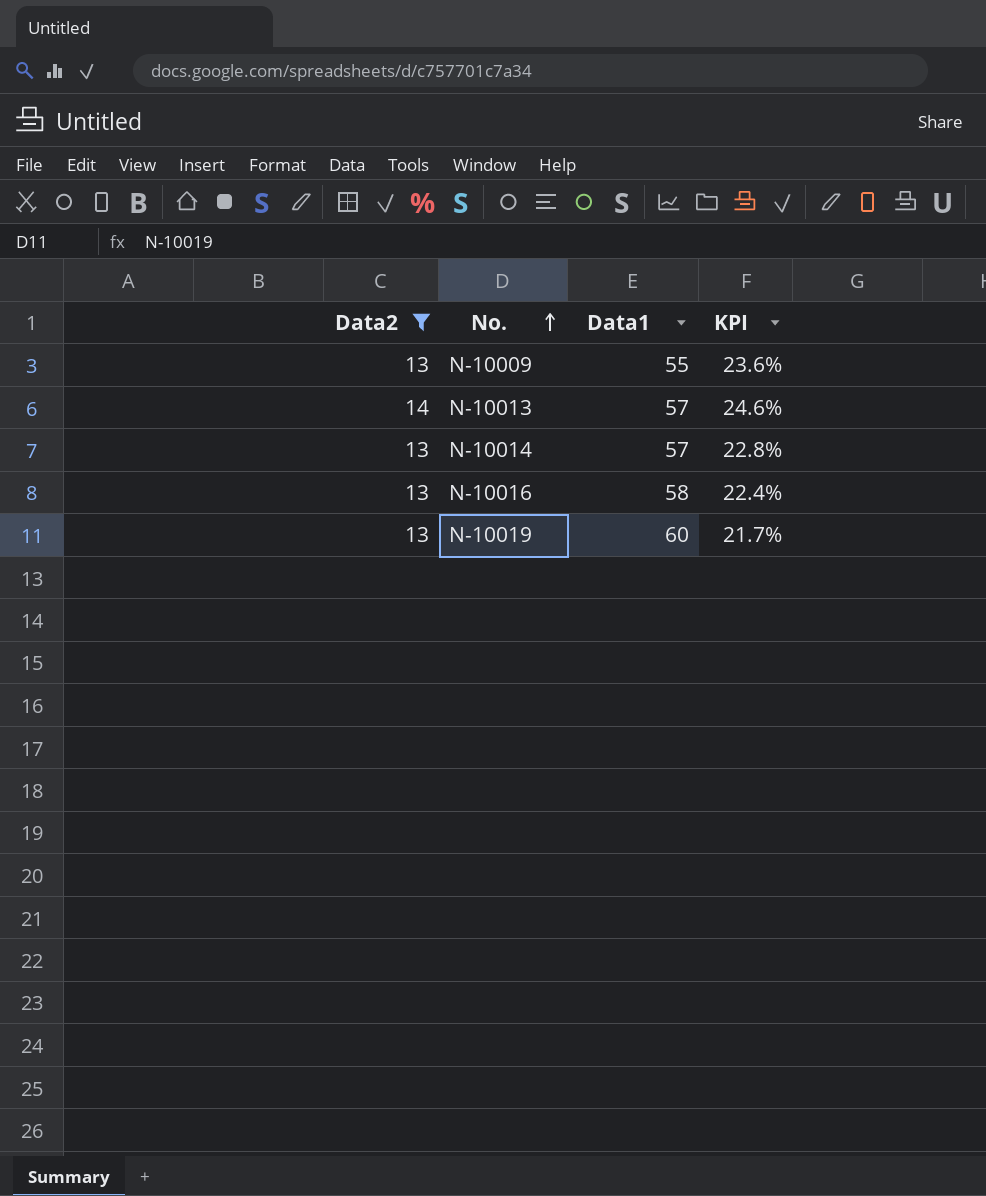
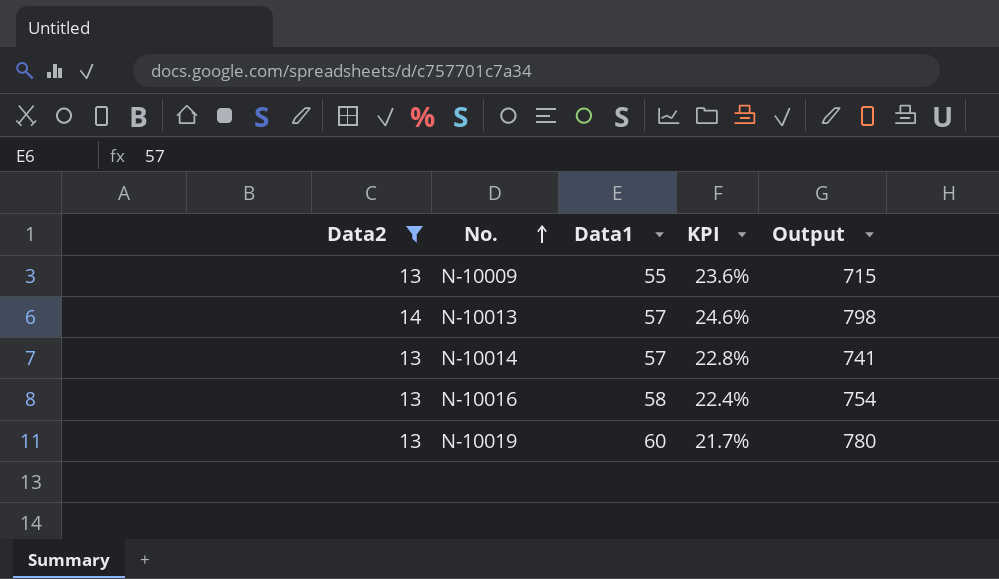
column Output | formula: none -> [Data2] * [Data1]

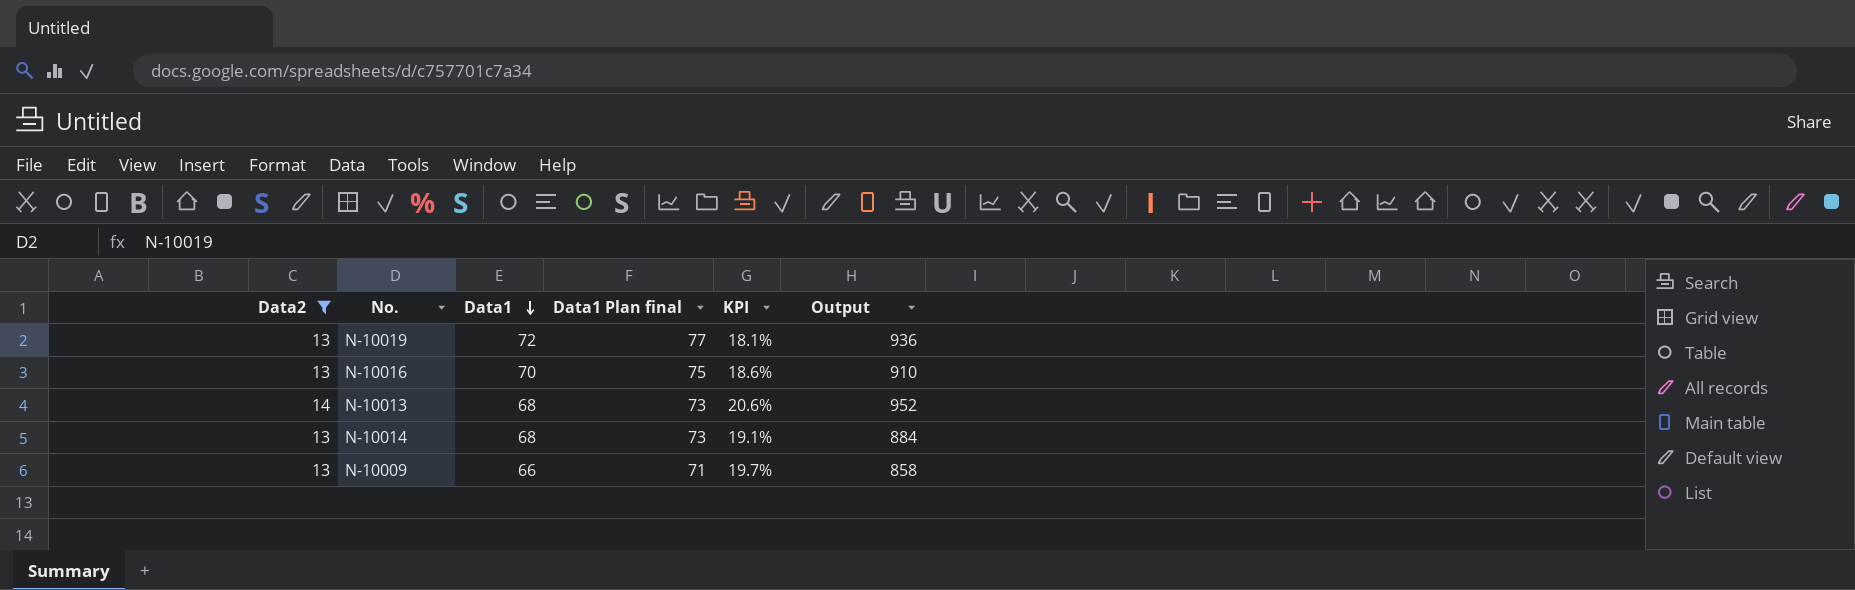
row order: No. ascending -> Data1 descending
column Data1 Plan final | formula: none -> [Data1] + 5
N-10019 | Data1: 60 -> 72
N-10019 | KPI: 21.7% -> 18.1%
N-10019 | Output: 780 -> 936
N-10016 | Data1: 58 -> 70
N-10016 | KPI: 22.4% -> 18.6%
N-10016 | Output: 754 -> 910
N-10013 | Data1: 57 -> 68
N-10013 | KPI: 24.6% -> 20.6%
N-10013 | Output: 798 -> 952
N-10014 | Data1: 57 -> 68
N-10014 | KPI: 22.8% -> 19.1%
N-10014 | Output: 741 -> 884
N-10009 | Data1: 55 -> 66
N-10009 | KPI: 23.6% -> 19.7%
N-10009 | Output: 715 -> 858

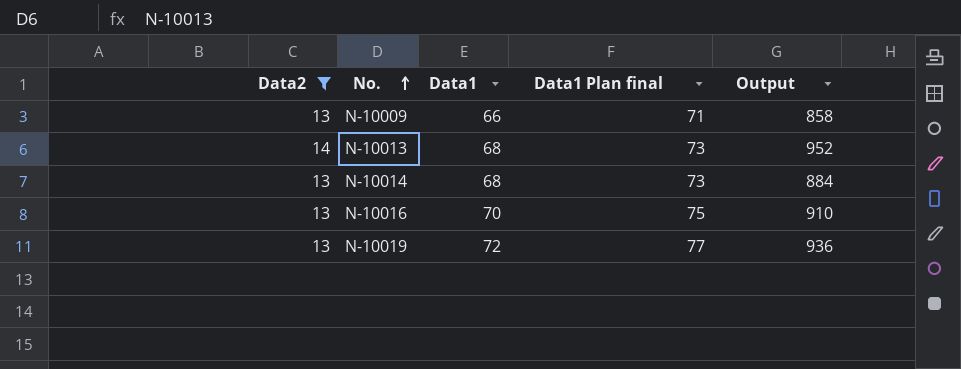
row order: Data1 descending -> No. ascending
column KPI | formula: [Data2] / [Data1] -> none

